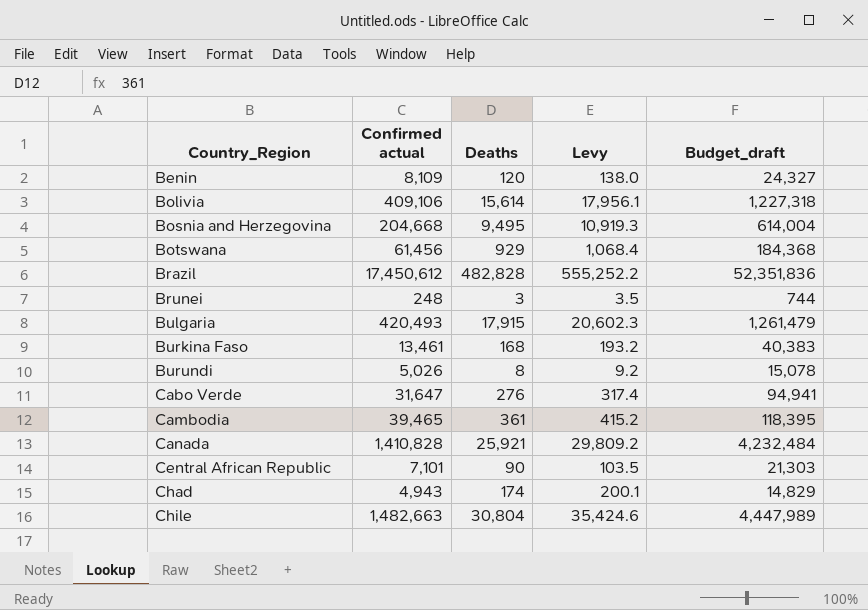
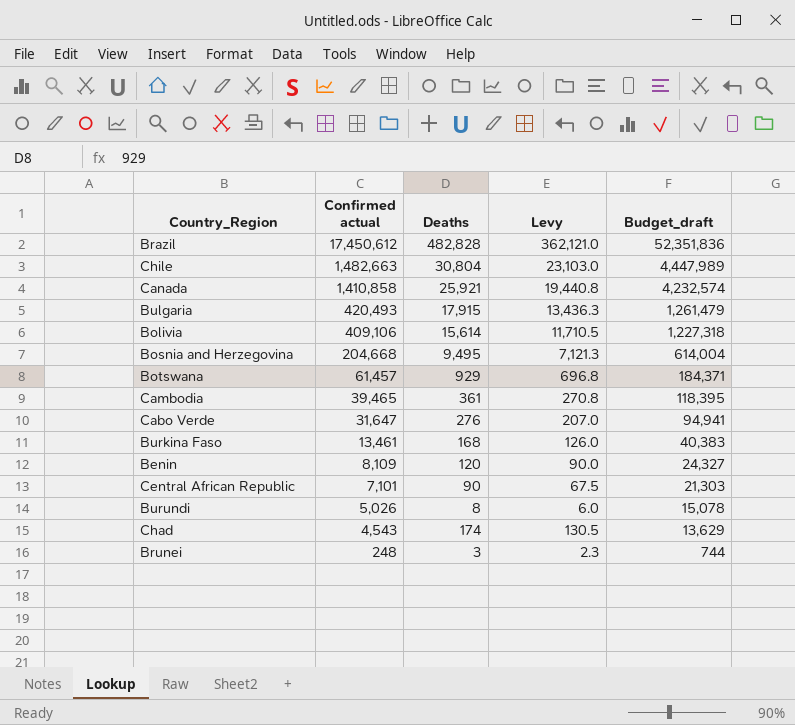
row order: Country_Region ascending -> Confirmed actual descending
column Levy | formula: [Deaths] * 1.15 -> [Deaths] * 0.75
Canada | Confirmed actual: 1,410,828 -> 1,410,858
Canada | Budget_draft: 4,232,484 -> 4,232,574
Botswana | Confirmed actual: 61,456 -> 61,457
Botswana | Budget_draft: 184,368 -> 184,371
Chad | Confirmed actual: 4,943 -> 4,543
Chad | Budget_draft: 14,829 -> 13,629

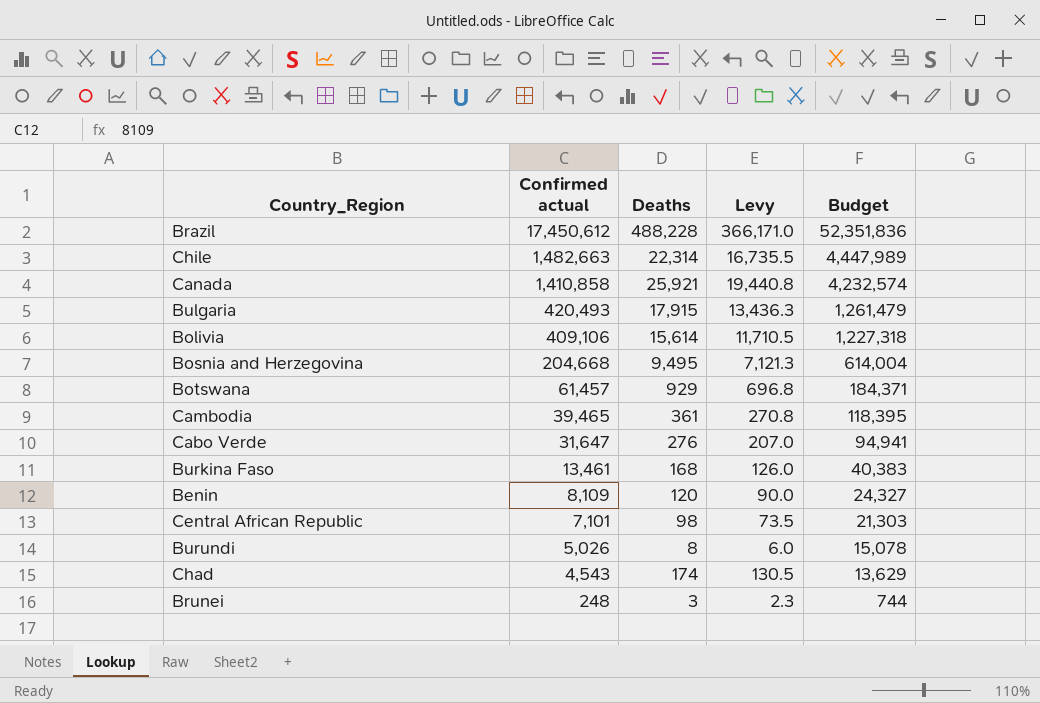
column name: Budget_draft -> Budget
Brazil | Deaths: 482,828 -> 488,228
Brazil | Levy: 362,121.0 -> 366,171.0
Chile | Deaths: 30,804 -> 22,314
Chile | Levy: 23,103.0 -> 16,735.5
Central African Republic | Deaths: 90 -> 98
Central African Republic | Levy: 67.5 -> 73.5

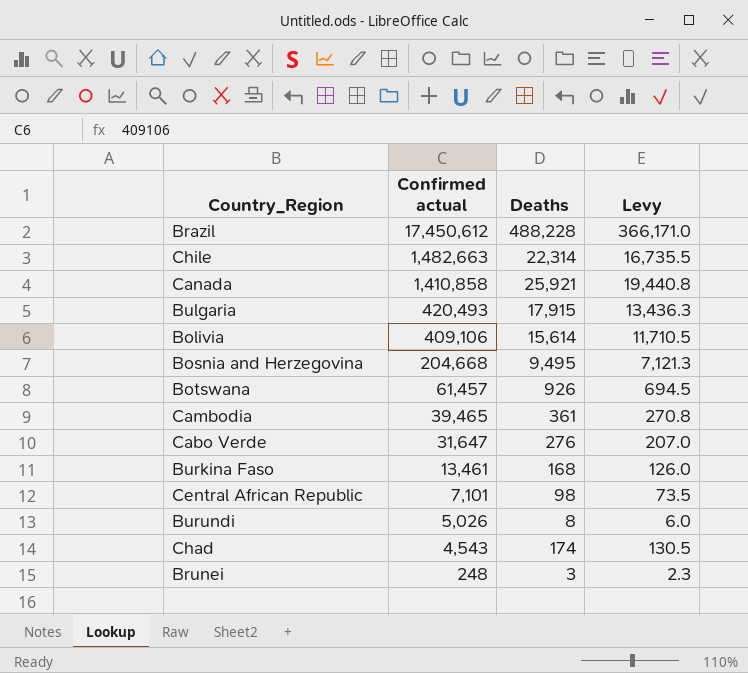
column Budget | formula: [Confirmed actual] * 3 -> none
row Benin: 8,109 | 120 | 90.0 | 24,327 -> none
Botswana | Deaths: 929 -> 926
Botswana | Levy: 696.8 -> 694.5

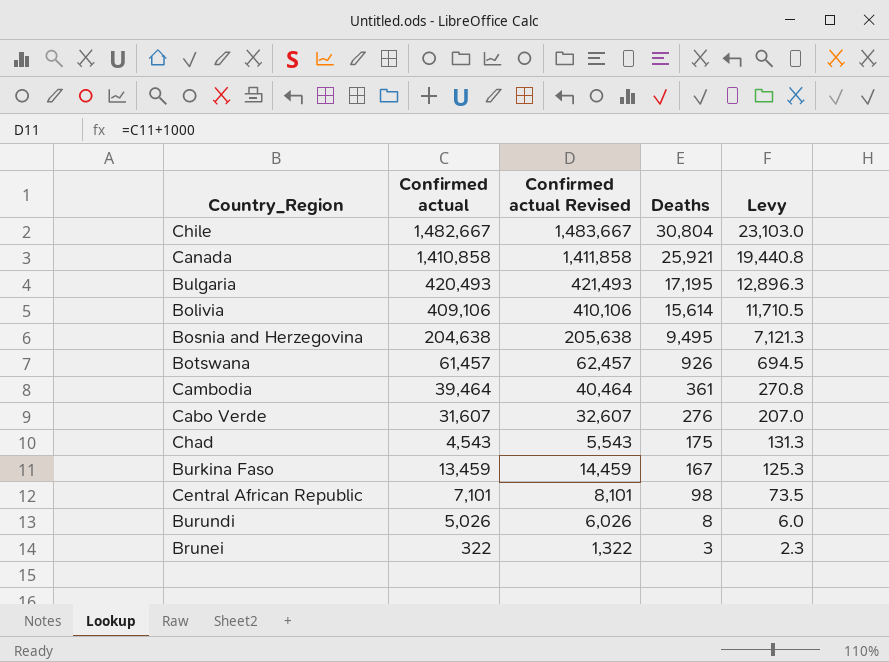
row order: Confirmed actual descending -> Deaths descending
column Confirmed actual Revised | formula: none -> [Confirmed actual] + 1000
row Brazil: 17,450,612 | 488,228 | 366,171.0 -> none
Chile | Confirmed actual: 1,482,663 -> 1,482,667
Chile | Deaths: 22,314 -> 30,804
Chile | Levy: 16,735.5 -> 23,103.0
Bulgaria | Deaths: 17,915 -> 17,195
Bulgaria | Levy: 13,436.3 -> 12,896.3
Bosnia and Herzegovina | Confirmed actual: 204,668 -> 204,638
Cambodia | Confirmed actual: 39,465 -> 39,464
Cabo Verde | Confirmed actual: 31,647 -> 31,607
Chad | Deaths: 174 -> 175
Chad | Levy: 130.5 -> 131.3
Burkina Faso | Confirmed actual: 13,461 -> 13,459
Burkina Faso | Deaths: 168 -> 167
Burkina Faso | Levy: 126.0 -> 125.3
Brunei | Confirmed actual: 248 -> 322

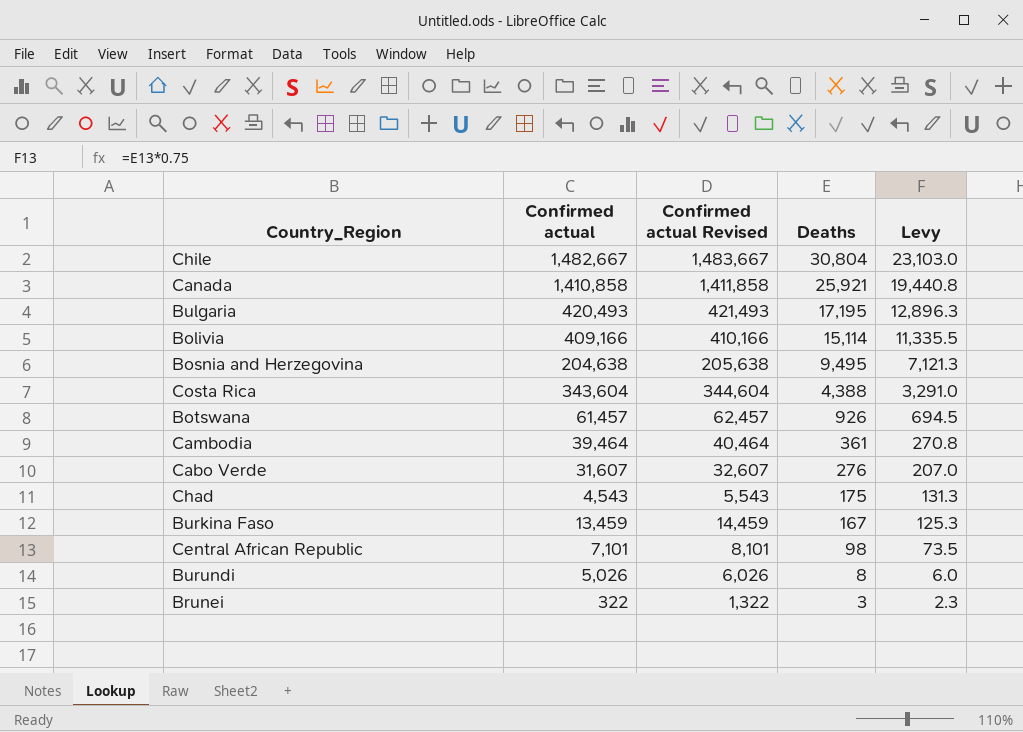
Bolivia | Confirmed actual: 409,106 -> 409,166
Bolivia | Confirmed actual Revised: 410,106 -> 410,166
Bolivia | Deaths: 15,614 -> 15,114
Bolivia | Levy: 11,710.5 -> 11,335.5
row Costa Rica: none -> 343,604 | 344,604 | 4,388 | 3,291.0

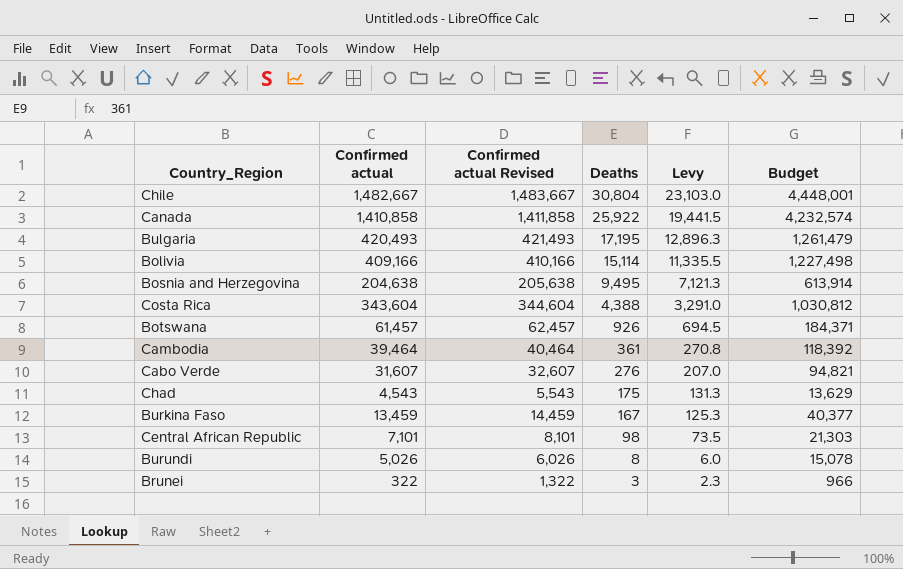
column Budget | formula: none -> [Confirmed actual] * 3
Canada | Deaths: 25,921 -> 25,922
Canada | Levy: 19,440.8 -> 19,441.5

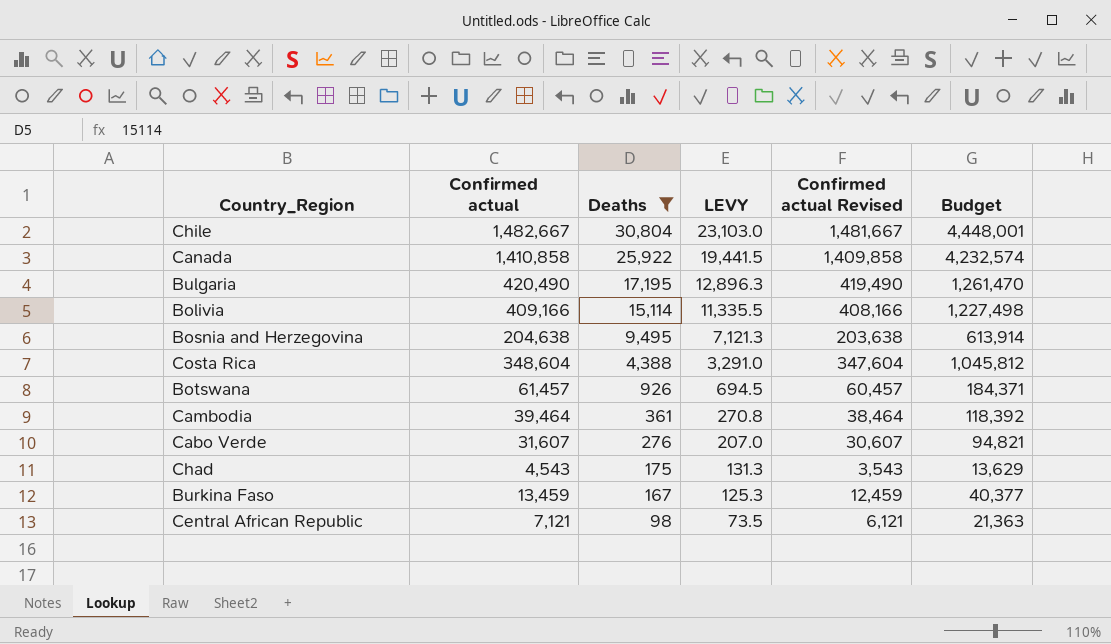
filter: none -> Deaths >= 98
column name: Levy -> LEVY
column Confirmed actual Revised | formula: [Confirmed actual] + 1000 -> [Confirmed actual] - 1000
column Confirmed actual Revised | position: 3 -> 5
Bulgaria | Confirmed actual: 420,493 -> 420,490
Bulgaria | Budget: 1,261,479 -> 1,261,470
Costa Rica | Confirmed actual: 343,604 -> 348,604
Costa Rica | Budget: 1,030,812 -> 1,045,812
Central African Republic | Confirmed actual: 7,101 -> 7,121
Central African Republic | Budget: 21,303 -> 21,363

